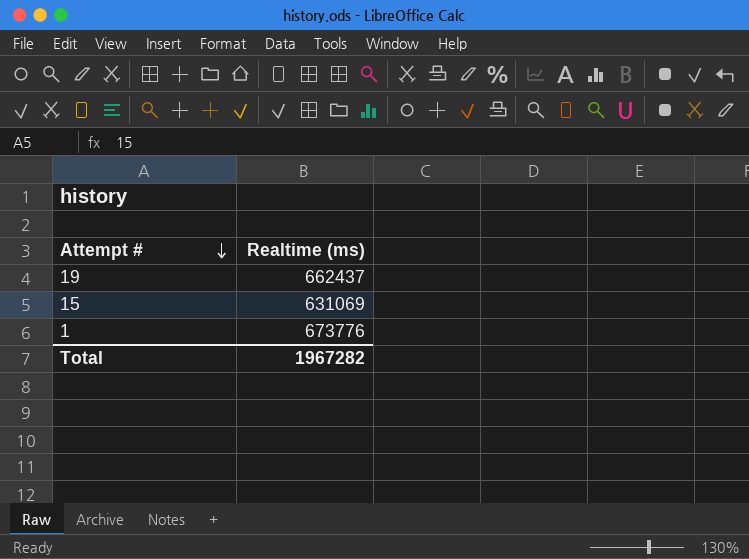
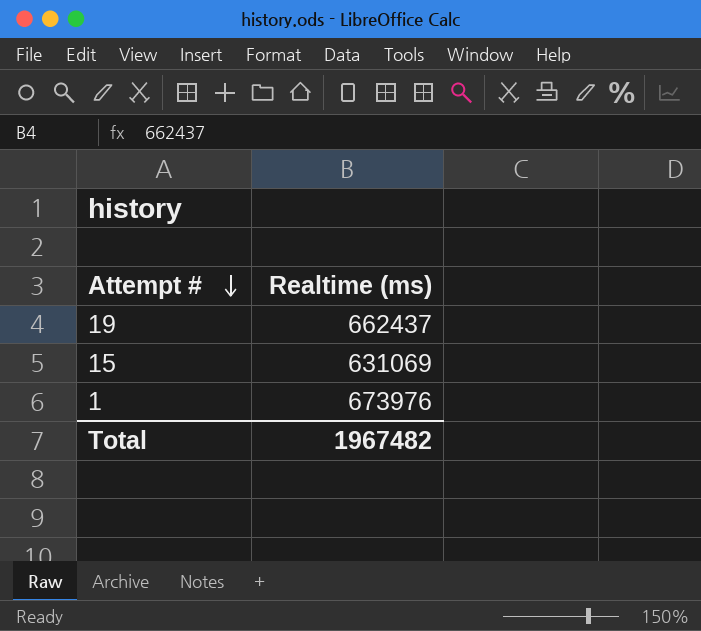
1 | Realtime (ms): 673776 -> 673976
Total | Realtime (ms): 1967282 -> 1967482

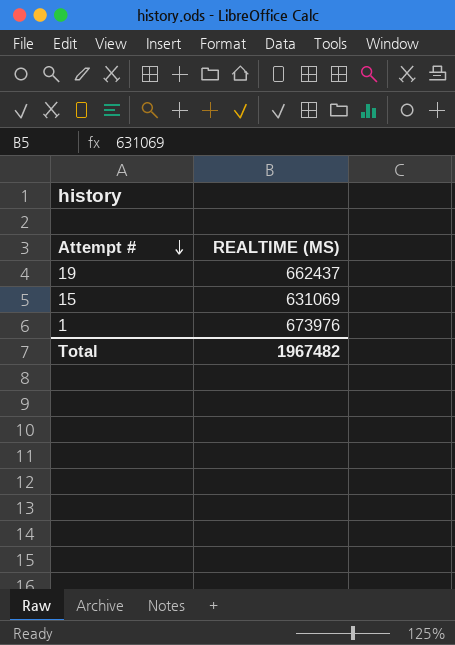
column name: Realtime (ms) -> REALTIME (MS)

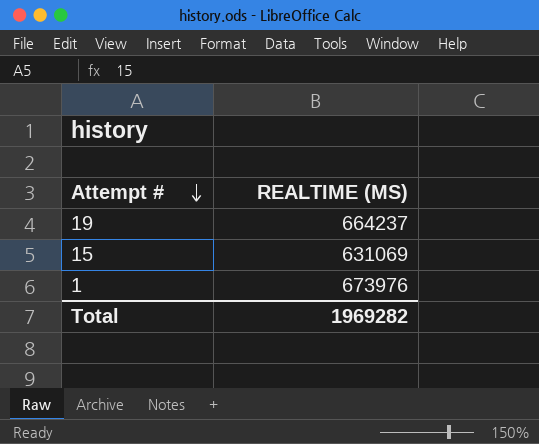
19 | REALTIME (MS): 662437 -> 664237
Total | REALTIME (MS): 1967482 -> 1969282

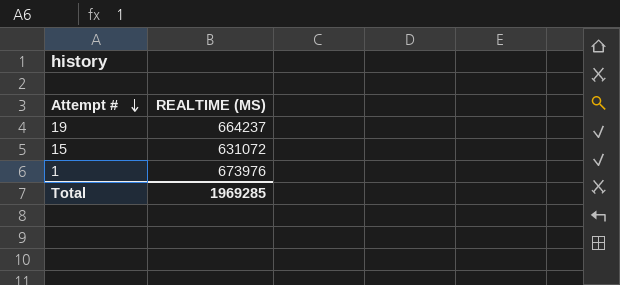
15 | REALTIME (MS): 631069 -> 631072
Total | REALTIME (MS): 1969282 -> 1969285

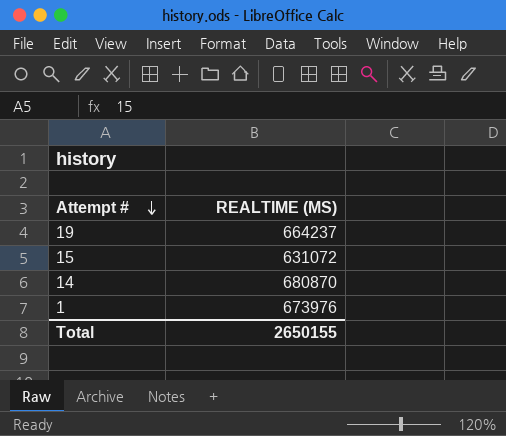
row 14: none -> 680870
Total | REALTIME (MS): 1969285 -> 2650155

